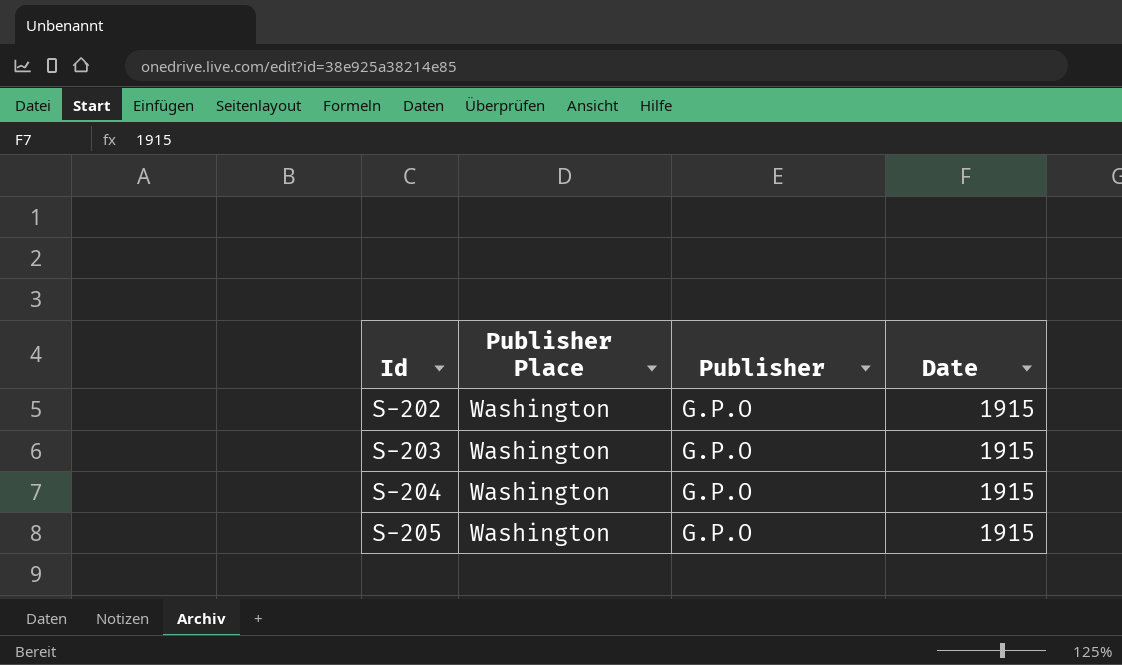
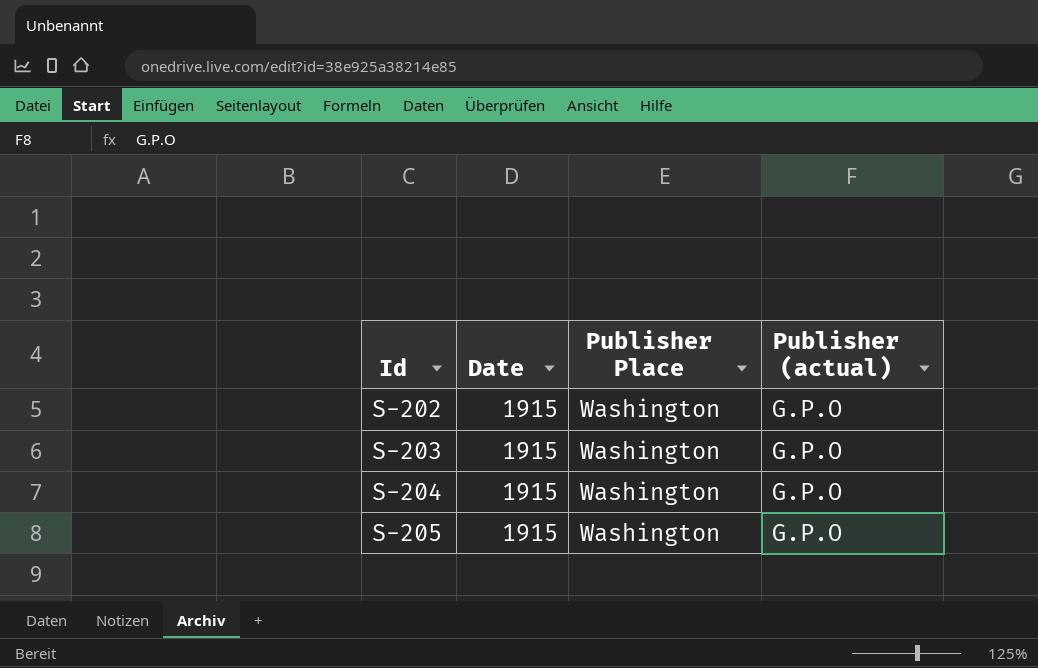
column Date | position: 4 -> 2
column name: Publisher -> Publisher (actual)

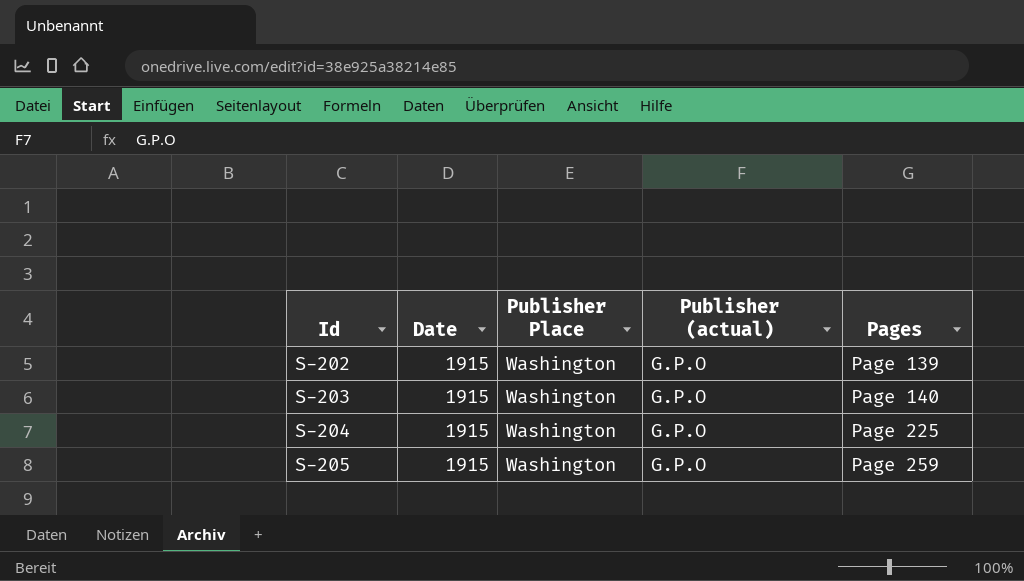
column Pages | position: none -> 5

